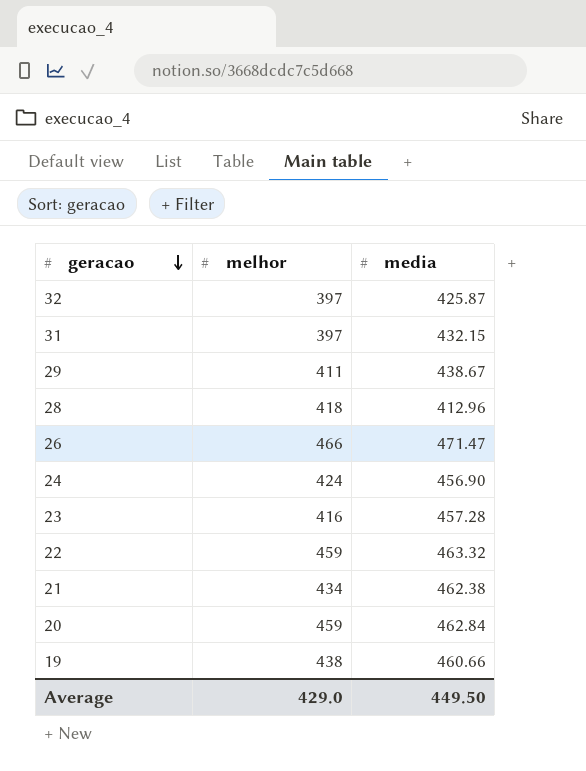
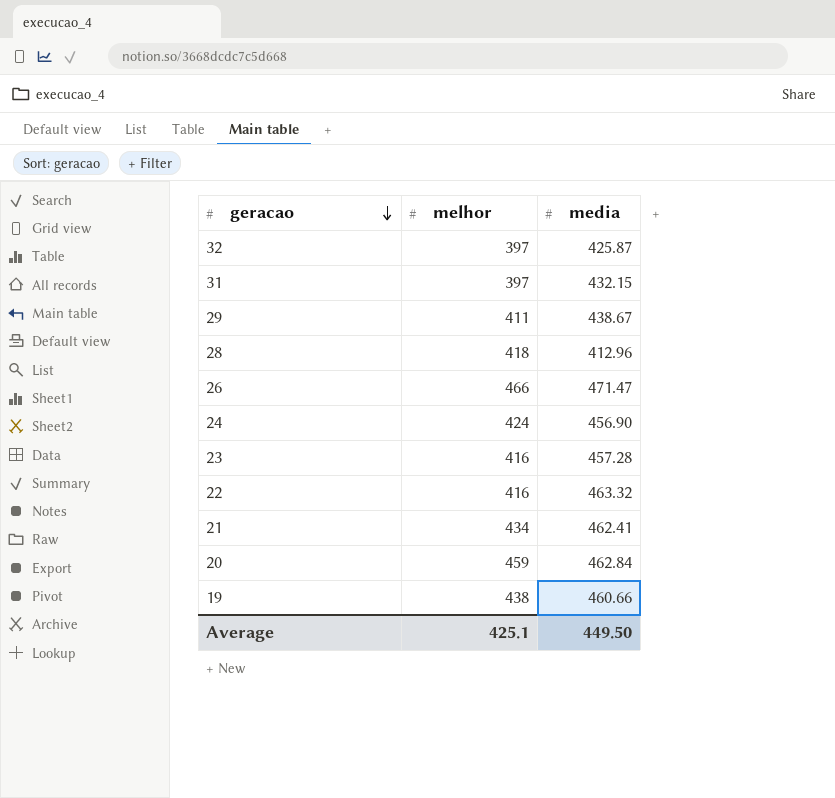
22 | melhor: 459 -> 416
21 | media: 462.38 -> 462.41
Average | melhor: 429.0 -> 425.1

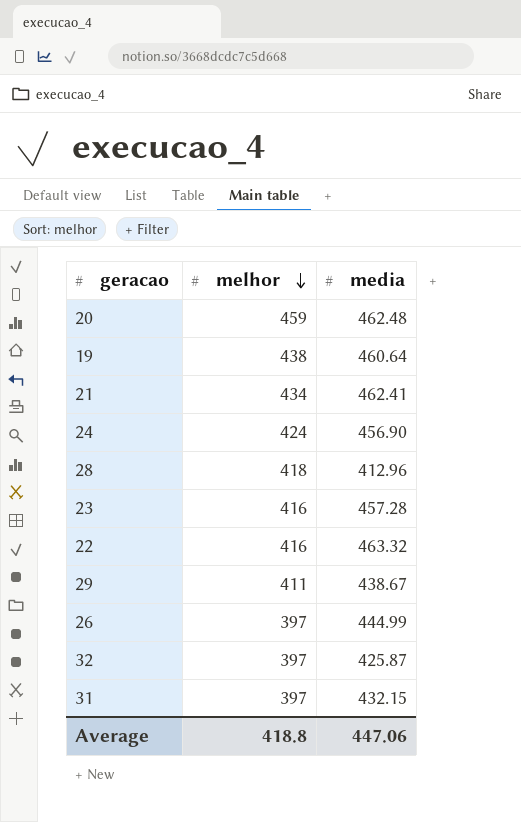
row order: geracao descending -> melhor descending
20 | media: 462.84 -> 462.48
19 | media: 460.66 -> 460.64
26 | melhor: 466 -> 397
26 | media: 471.47 -> 444.99
Average | melhor: 425.1 -> 418.8
Average | media: 449.50 -> 447.06

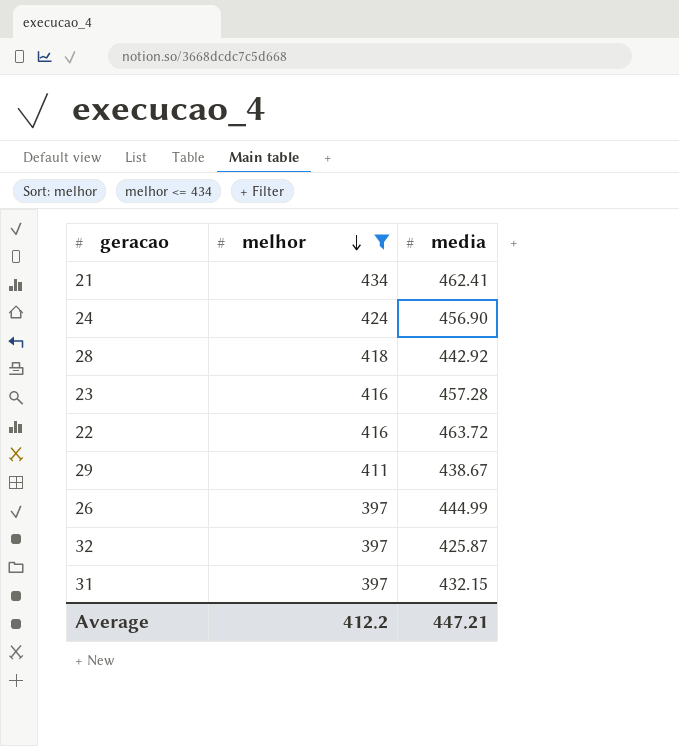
filter: none -> melhor <= 434
28 | media: 412.96 -> 442.92
22 | media: 463.32 -> 463.72
Average | melhor: 418.8 -> 412.2
Average | media: 447.06 -> 447.21

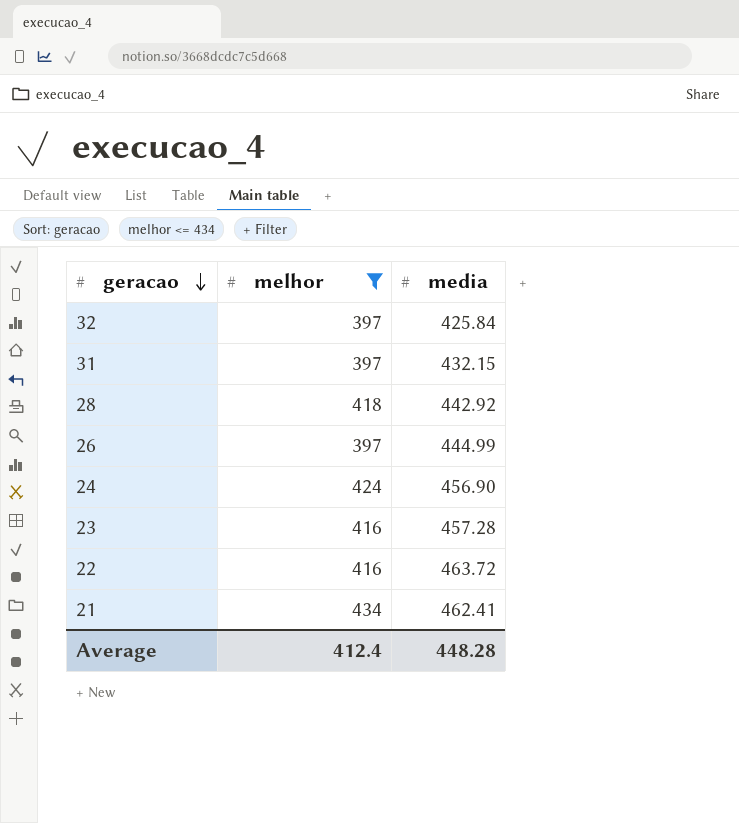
row order: melhor descending -> geracao descending
row 29: 411 | 438.67 -> none
32 | media: 425.87 -> 425.84
Average | melhor: 412.2 -> 412.4
Average | media: 447.21 -> 448.28

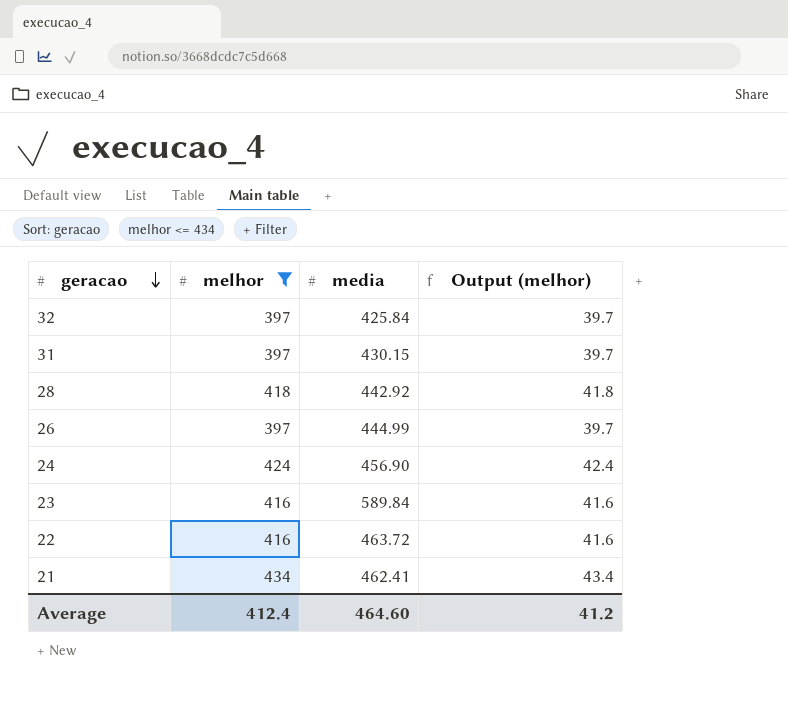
column Output (melhor) | formula: none -> [melhor] * 0.1
31 | media: 432.15 -> 430.15
23 | media: 457.28 -> 589.84
Average | media: 448.28 -> 464.60

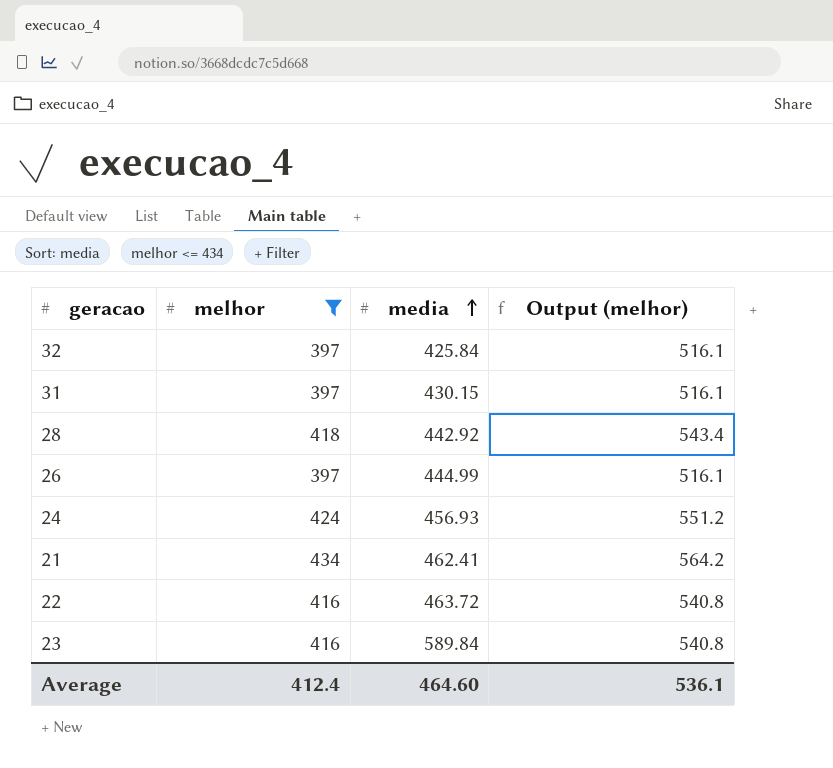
row order: geracao descending -> media ascending
column Output (melhor) | formula: [melhor] * 0.1 -> [melhor] * 1.3
24 | media: 456.90 -> 456.93
Average | Output (melhor): 41.2 -> 536.1

